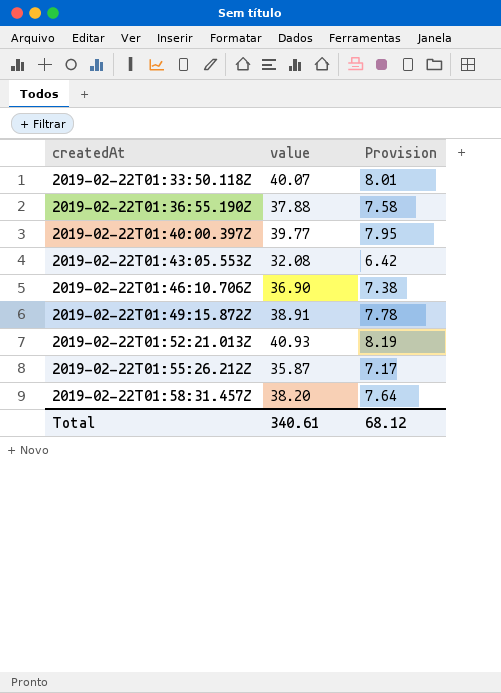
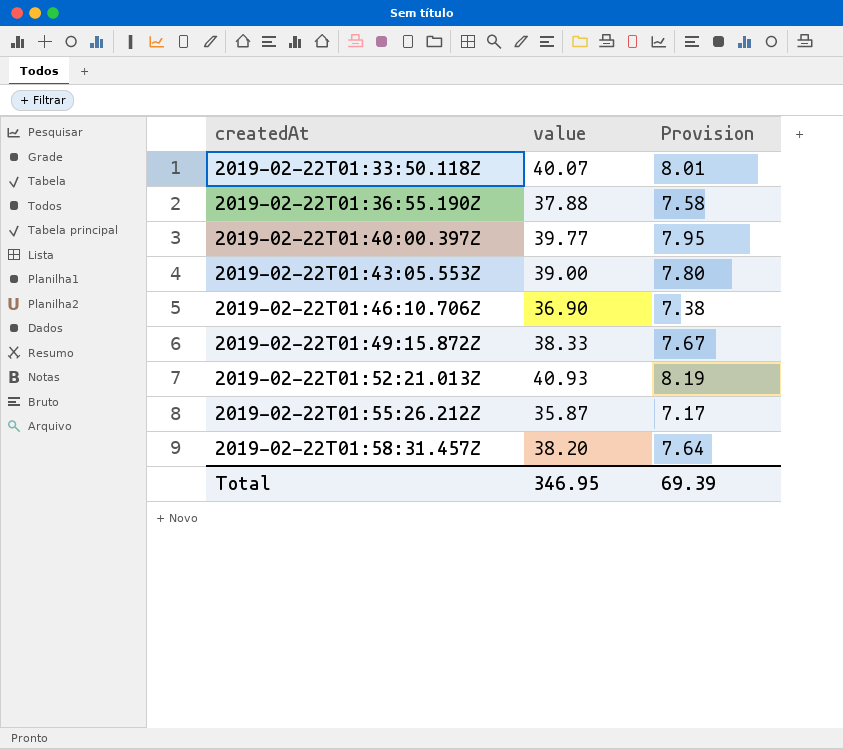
2019-02-22T01:43:05.553Z | value: 32.08 -> 39.00
2019-02-22T01:43:05.553Z | Provision: 6.42 -> 7.80
2019-02-22T01:49:15.872Z | value: 38.91 -> 38.33
2019-02-22T01:49:15.872Z | Provision: 7.78 -> 7.67
Total | value: 340.61 -> 346.95
Total | Provision: 68.12 -> 69.39

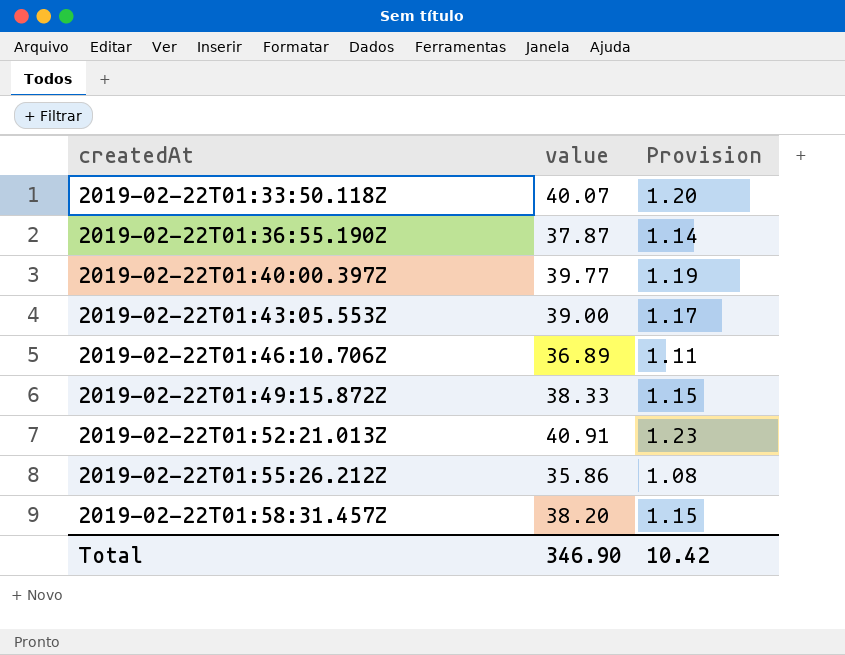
column Provision | formula: [value] * 0.2 -> [value] * 0.03
2019-02-22T01:36:55.190Z | value: 37.88 -> 37.87
2019-02-22T01:46:10.706Z | value: 36.90 -> 36.89
2019-02-22T01:52:21.013Z | value: 40.93 -> 40.91
2019-02-22T01:55:26.212Z | value: 35.87 -> 35.86
Total | value: 346.95 -> 346.90
Total | Provision: 69.39 -> 10.42

